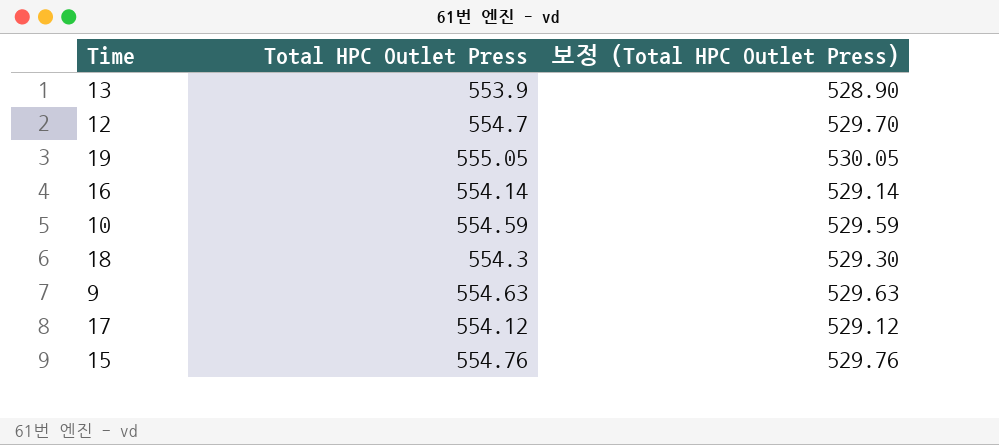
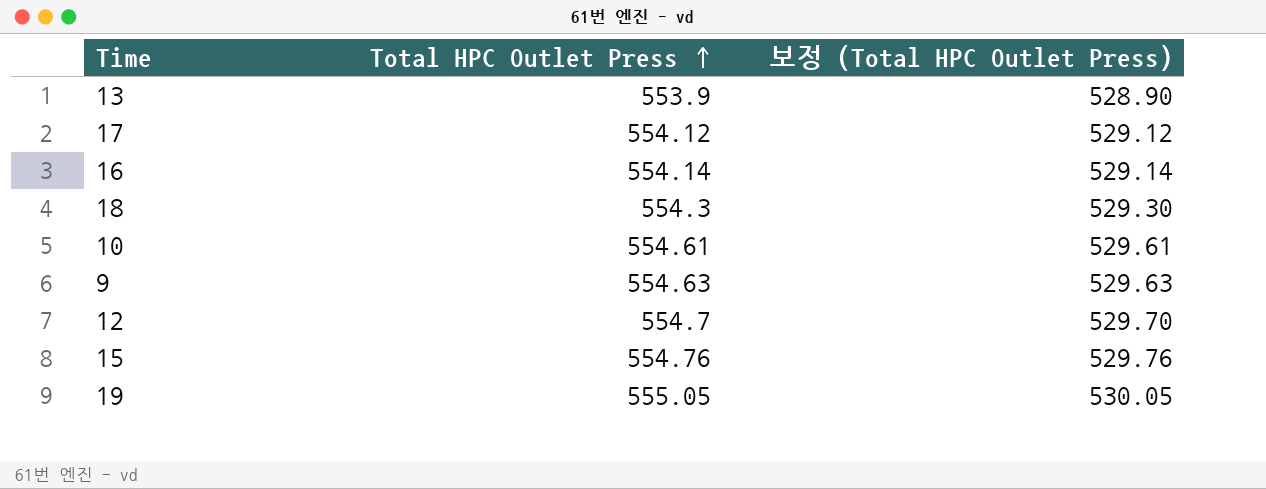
row order: none -> Total HPC Outlet Press ascending
10 | Total HPC Outlet Press: 554.59 -> 554.61
10 | 보정 (Total HPC Outlet Press): 529.59 -> 529.61

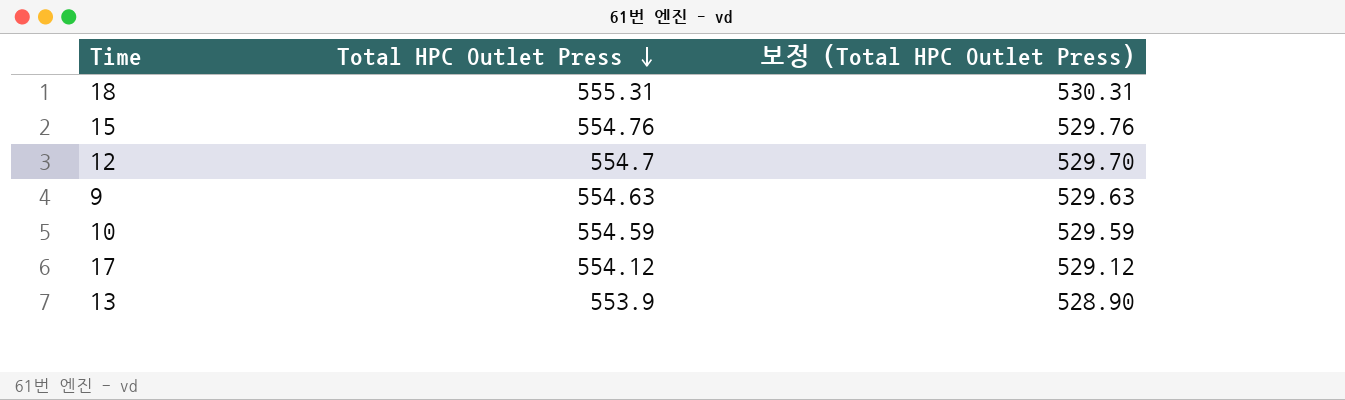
row order: Total HPC Outlet Press ascending -> Total HPC Outlet Press descending
row 16: 554.14 | 529.14 -> none
row 19: 555.05 | 530.05 -> none
18 | Total HPC Outlet Press: 554.3 -> 555.31
18 | 보정 (Total HPC Outlet Press): 529.30 -> 530.31
10 | Total HPC Outlet Press: 554.61 -> 554.59
10 | 보정 (Total HPC Outlet Press): 529.61 -> 529.59

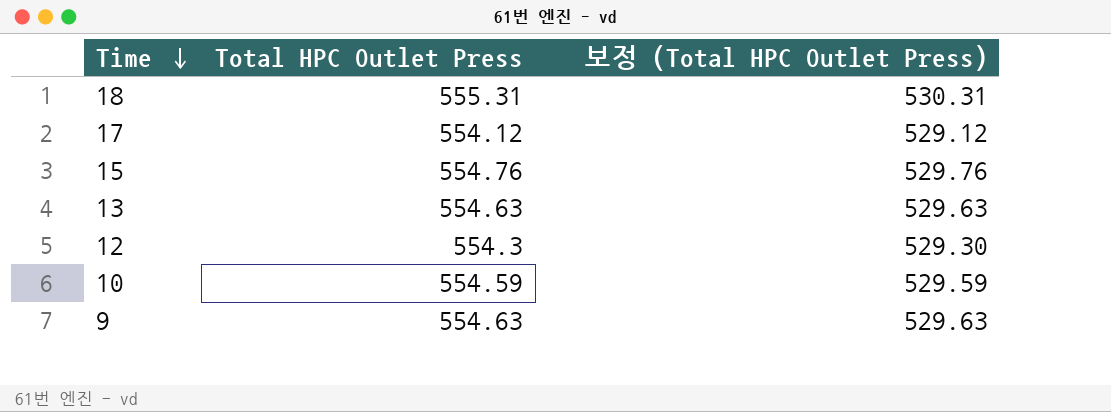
row order: Total HPC Outlet Press descending -> Time descending
13 | Total HPC Outlet Press: 553.9 -> 554.63
13 | 보정 (Total HPC Outlet Press): 528.90 -> 529.63
12 | Total HPC Outlet Press: 554.7 -> 554.3
12 | 보정 (Total HPC Outlet Press): 529.70 -> 529.30

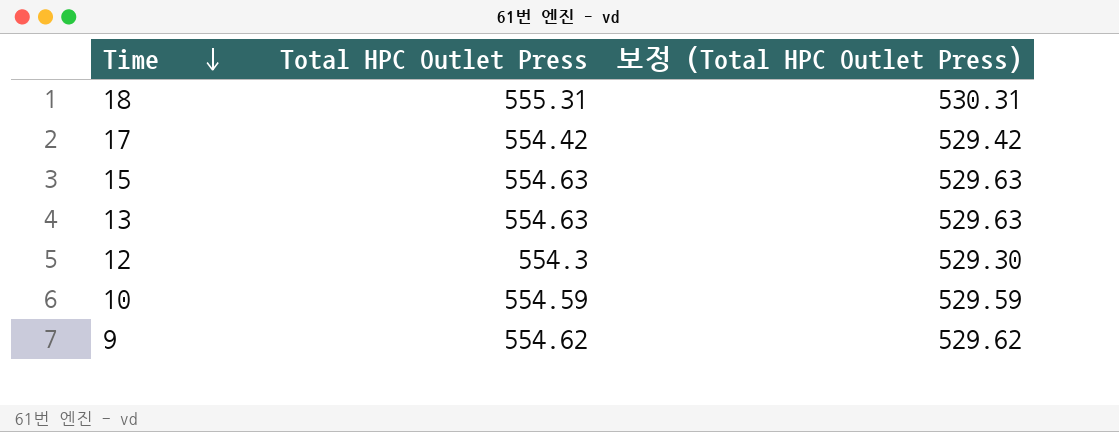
17 | Total HPC Outlet Press: 554.12 -> 554.42
17 | 보정 (Total HPC Outlet Press): 529.12 -> 529.42
15 | Total HPC Outlet Press: 554.76 -> 554.63
15 | 보정 (Total HPC Outlet Press): 529.76 -> 529.63
9 | Total HPC Outlet Press: 554.63 -> 554.62
9 | 보정 (Total HPC Outlet Press): 529.63 -> 529.62

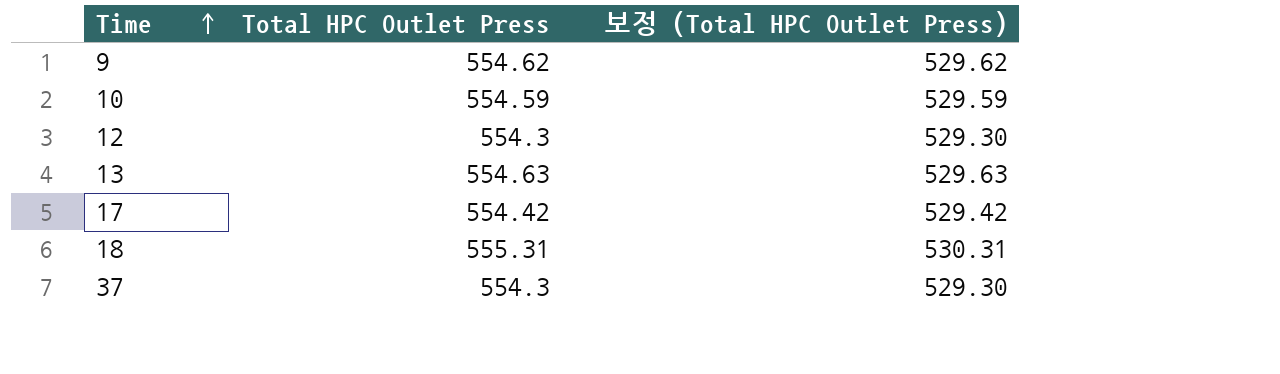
row order: Time descending -> Time ascending
row 15: 554.63 | 529.63 -> none
row 37: none -> 554.3 | 529.30

